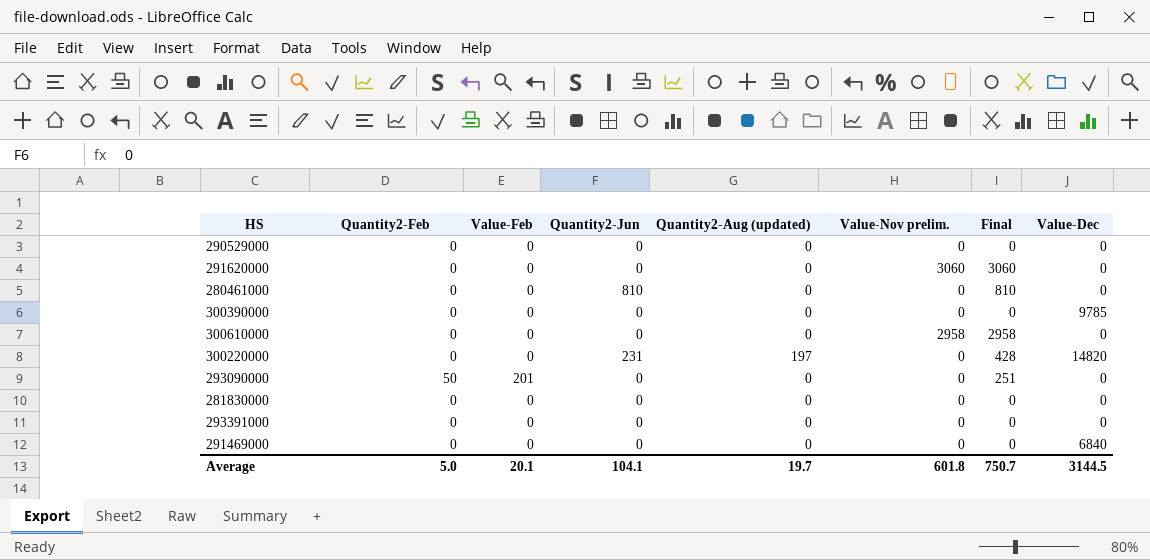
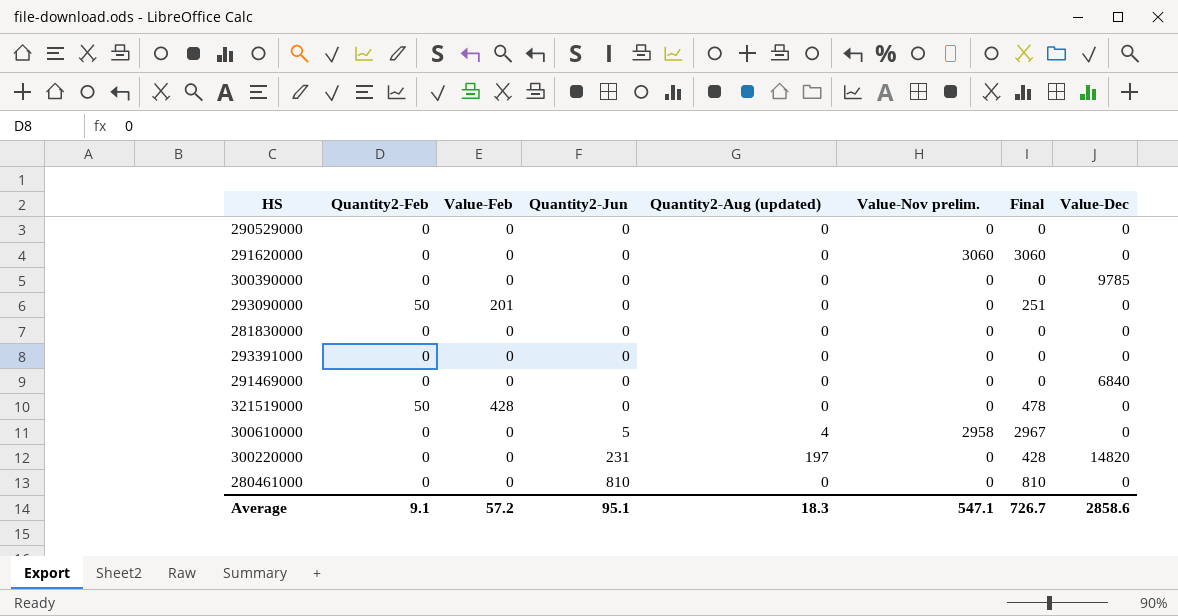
row order: none -> Quantity2-Jun ascending
row 321519000: none -> 50 | 428 | 0 | 0 | 0 | 478 | 0
300610000 | Quantity2-Jun: 0 -> 5
300610000 | Quantity2-Aug (updated): 0 -> 4
300610000 | Final: 2958 -> 2967
Average | Quantity2-Feb: 5.0 -> 9.1
Average | Value-Feb: 20.1 -> 57.2
Average | Quantity2-Jun: 104.1 -> 95.1
Average | Quantity2-Aug (updated): 19.7 -> 18.3
Average | Value-Nov prelim.: 601.8 -> 547.1
Average | Final: 750.7 -> 726.7
Average | Value-Dec: 3144.5 -> 2858.6

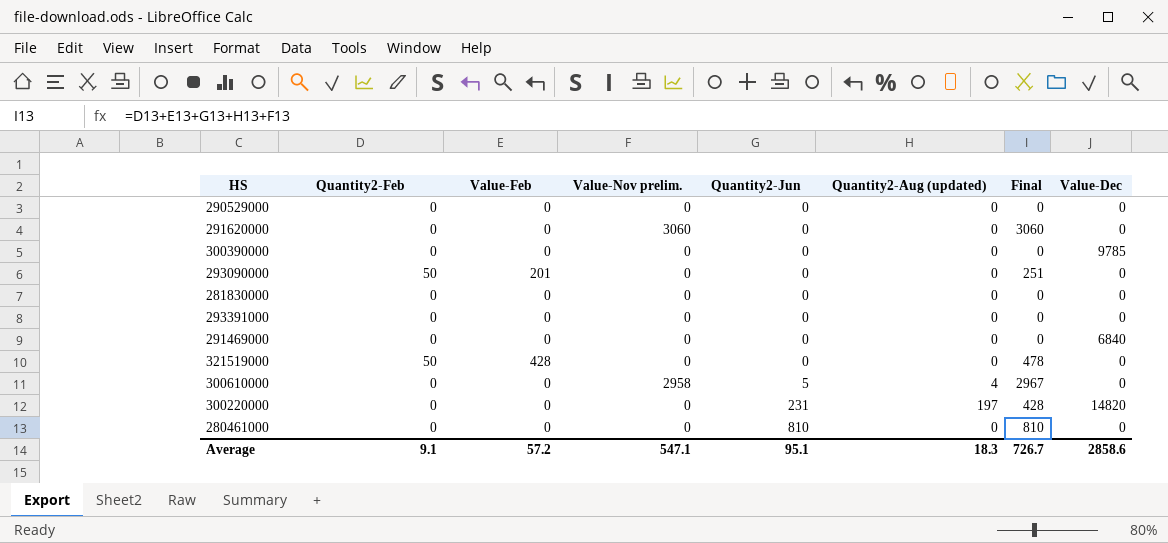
column Value-Nov prelim. | position: 6 -> 4

